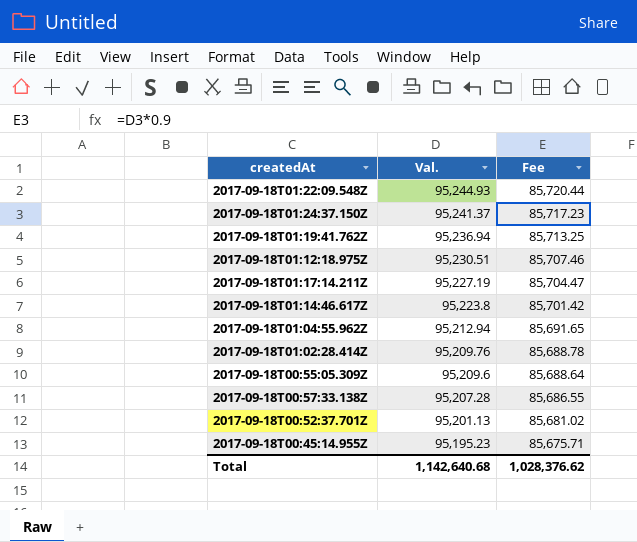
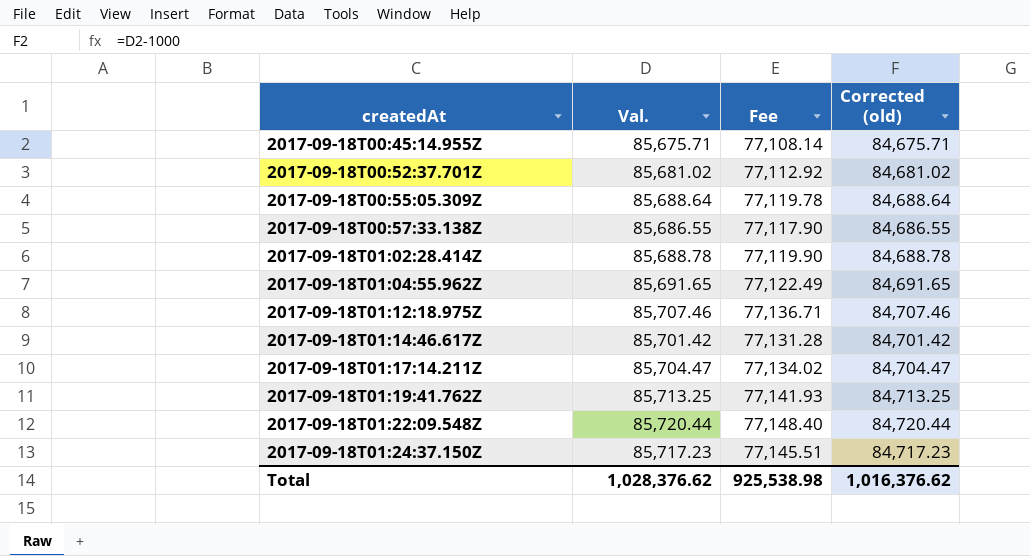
row order: Val. descending -> createdAt ascending
column Corrected (old) | formula: none -> [Val.] - 1000
2017-09-18T00:45:14.955Z | Val.: 95,195.23 -> 85,675.71
2017-09-18T00:45:14.955Z | Fee: 85,675.71 -> 77,108.14
2017-09-18T00:52:37.701Z | Val.: 95,201.13 -> 85,681.02
2017-09-18T00:52:37.701Z | Fee: 85,681.02 -> 77,112.92
2017-09-18T00:55:05.309Z | Val.: 95,209.6 -> 85,688.64
2017-09-18T00:55:05.309Z | Fee: 85,688.64 -> 77,119.78
2017-09-18T00:57:33.138Z | Val.: 95,207.28 -> 85,686.55
2017-09-18T00:57:33.138Z | Fee: 85,686.55 -> 77,117.90
2017-09-18T01:02:28.414Z | Val.: 95,209.76 -> 85,688.78
2017-09-18T01:02:28.414Z | Fee: 85,688.78 -> 77,119.90
2017-09-18T01:04:55.962Z | Val.: 95,212.94 -> 85,691.65
2017-09-18T01:04:55.962Z | Fee: 85,691.65 -> 77,122.49
2017-09-18T01:12:18.975Z | Val.: 95,230.51 -> 85,707.46
2017-09-18T01:12:18.975Z | Fee: 85,707.46 -> 77,136.71
2017-09-18T01:14:46.617Z | Val.: 95,223.8 -> 85,701.42
2017-09-18T01:14:46.617Z | Fee: 85,701.42 -> 77,131.28
2017-09-18T01:17:14.211Z | Val.: 95,227.19 -> 85,704.47
2017-09-18T01:17:14.211Z | Fee: 85,704.47 -> 77,134.02
2017-09-18T01:19:41.762Z | Val.: 95,236.94 -> 85,713.25
2017-09-18T01:19:41.762Z | Fee: 85,713.25 -> 77,141.93
2017-09-18T01:22:09.548Z | Val.: 95,244.93 -> 85,720.44
2017-09-18T01:22:09.548Z | Fee: 85,720.44 -> 77,148.40
2017-09-18T01:24:37.150Z | Val.: 95,241.37 -> 85,717.23
2017-09-18T01:24:37.150Z | Fee: 85,717.23 -> 77,145.51
Total | Val.: 1,142,640.68 -> 1,028,376.62
Total | Fee: 1,028,376.62 -> 925,538.98

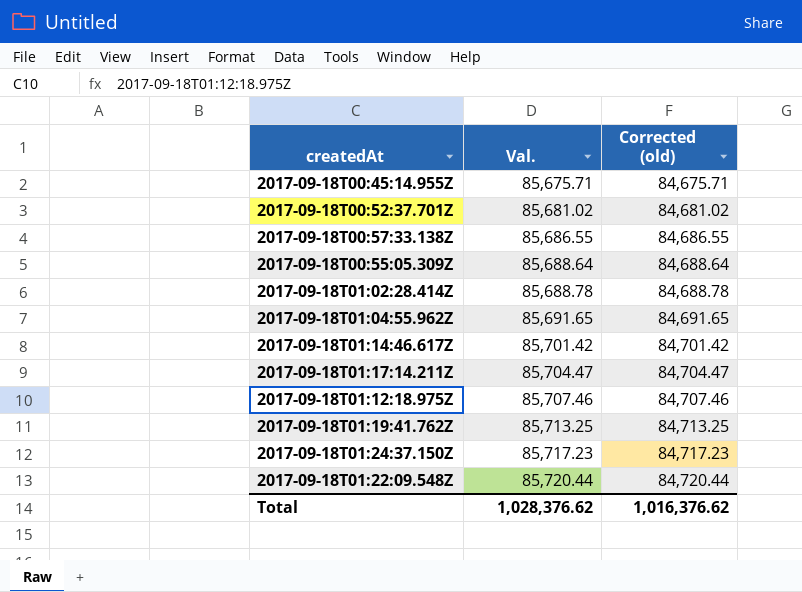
row order: createdAt ascending -> Val. ascending
column Fee | formula: [Val.] * 0.9 -> none

